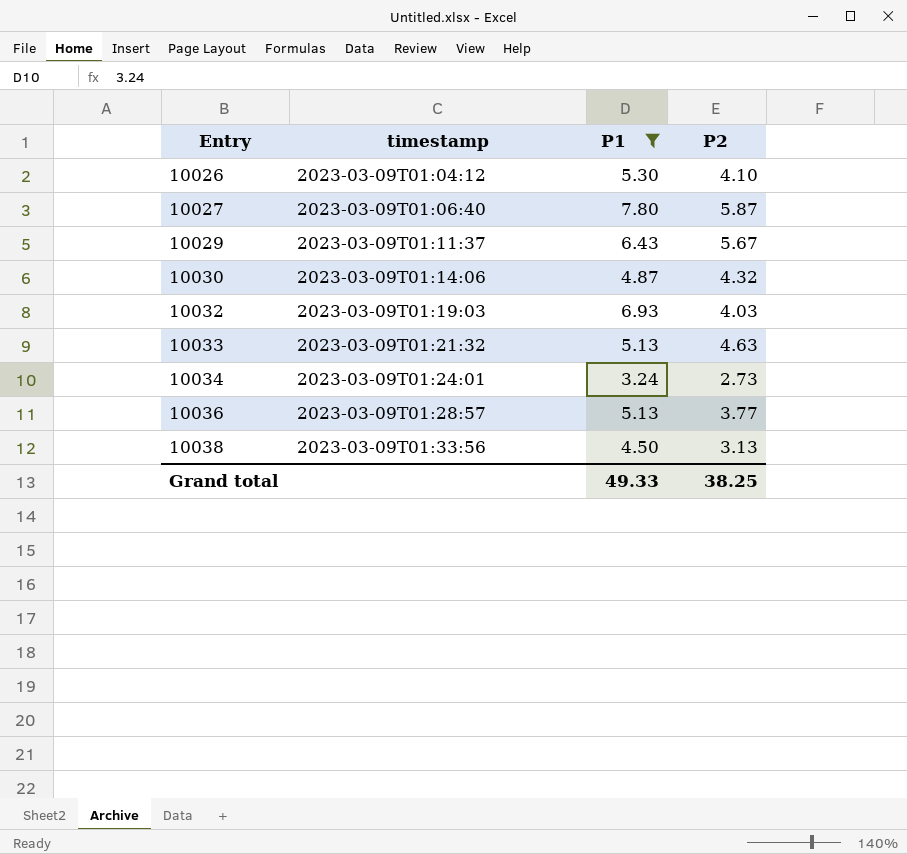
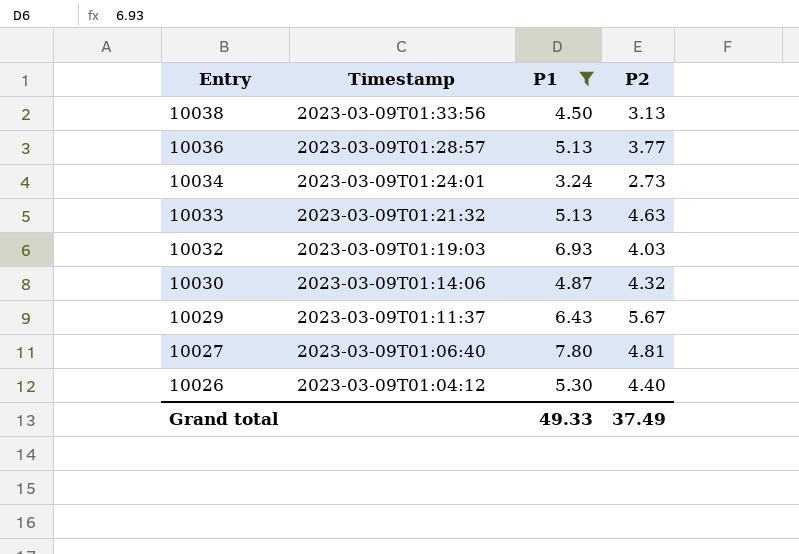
row order: Entry ascending -> Entry descending
column name: timestamp -> Timestamp
10027 | P2: 5.87 -> 4.81
10026 | P2: 4.10 -> 4.40
Grand total | P2: 38.25 -> 37.49

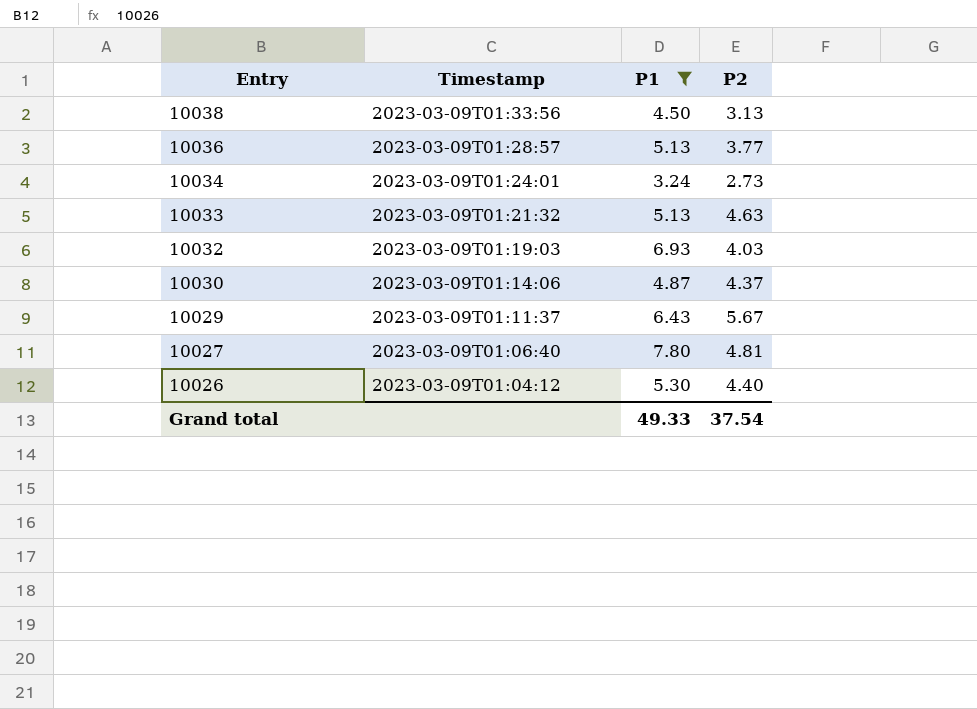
10030 | P2: 4.32 -> 4.37
Grand total | P2: 37.49 -> 37.54

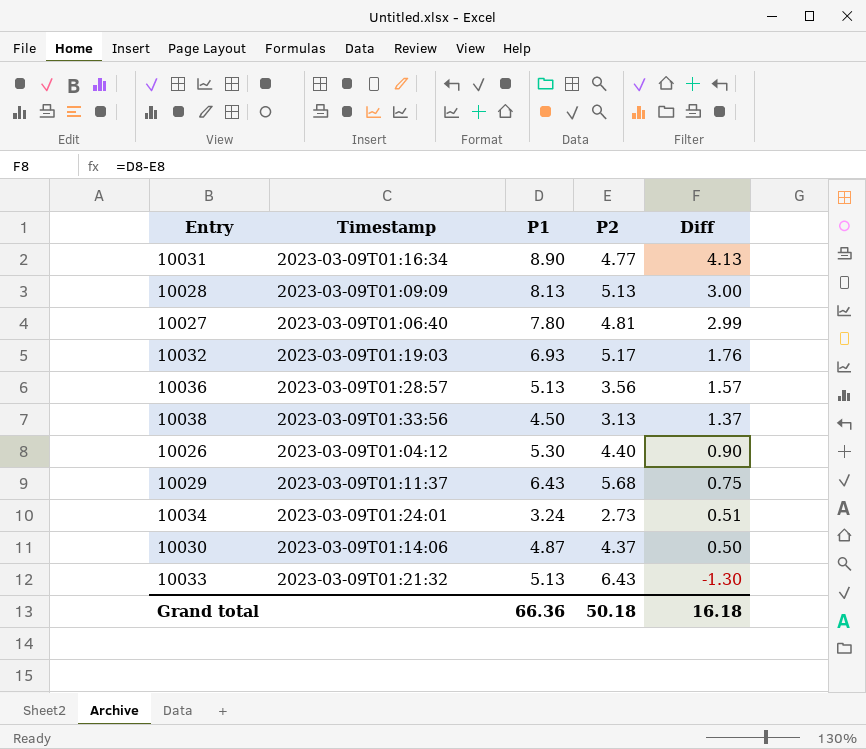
filter: P1 <= 7.80 -> none
row order: Entry descending -> Diff descending
column Diff | formula: none -> [P1] - [P2]
10032 | P2: 4.03 -> 5.17
10036 | P2: 3.77 -> 3.56
10029 | P2: 5.67 -> 5.68
10033 | P2: 4.63 -> 6.43
Grand total | P1: 49.33 -> 66.36
Grand total | P2: 37.54 -> 50.18

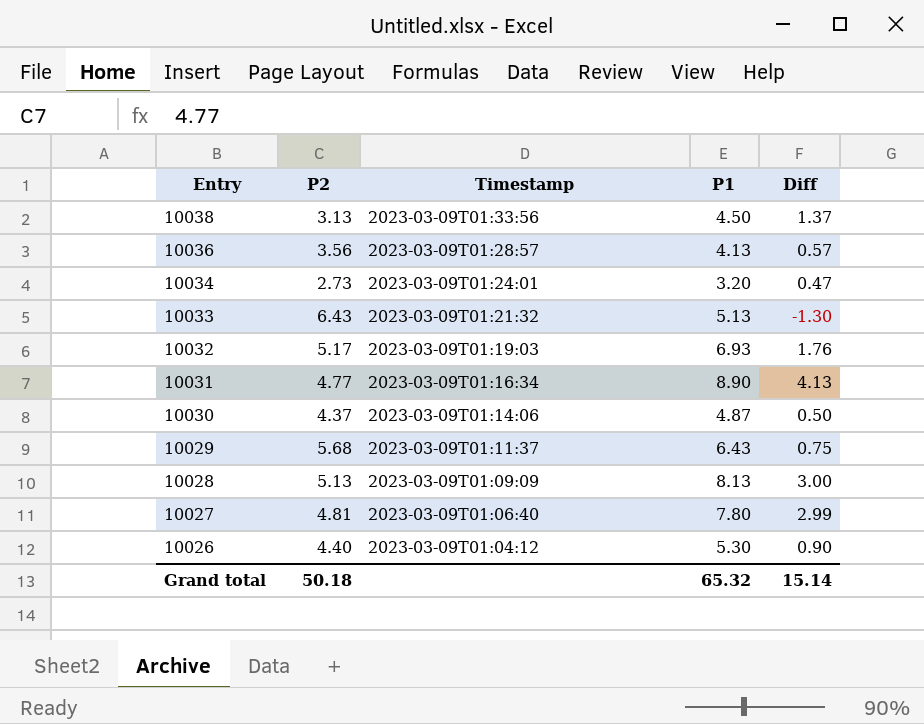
row order: Diff descending -> Entry descending
column P2 | position: 4 -> 2
10036 | P1: 5.13 -> 4.13
10036 | Diff: 1.57 -> 0.57
10034 | P1: 3.24 -> 3.20
10034 | Diff: 0.51 -> 0.47
Grand total | P1: 66.36 -> 65.32
Grand total | Diff: 16.18 -> 15.14

